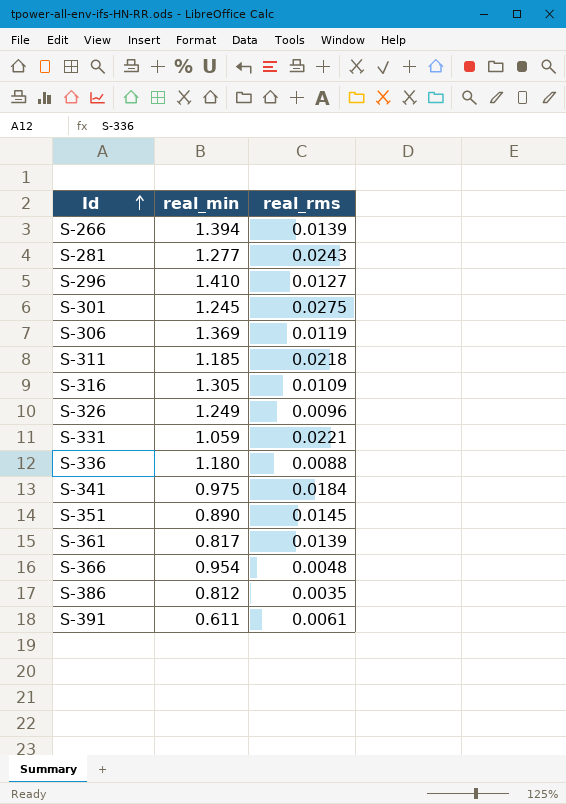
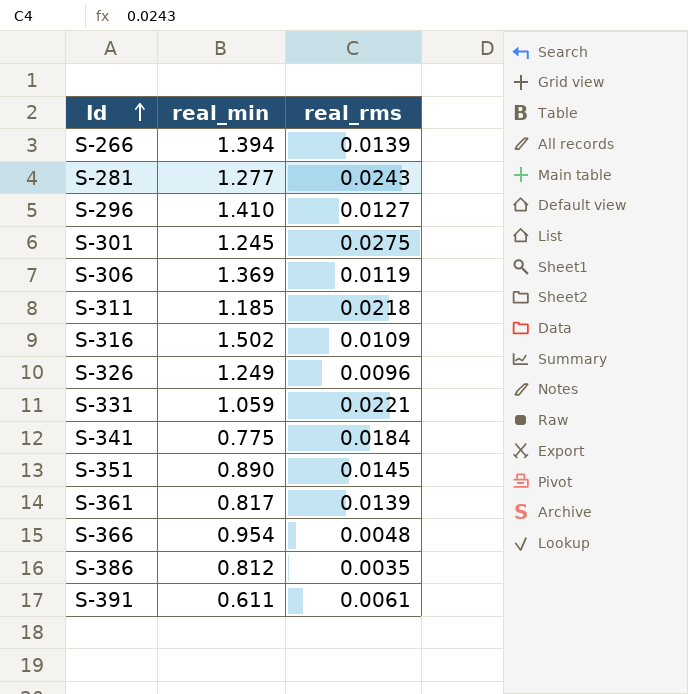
row S-336: 1.180 | 0.0088 -> none
S-316 | real_min: 1.305 -> 1.502
S-341 | real_min: 0.975 -> 0.775

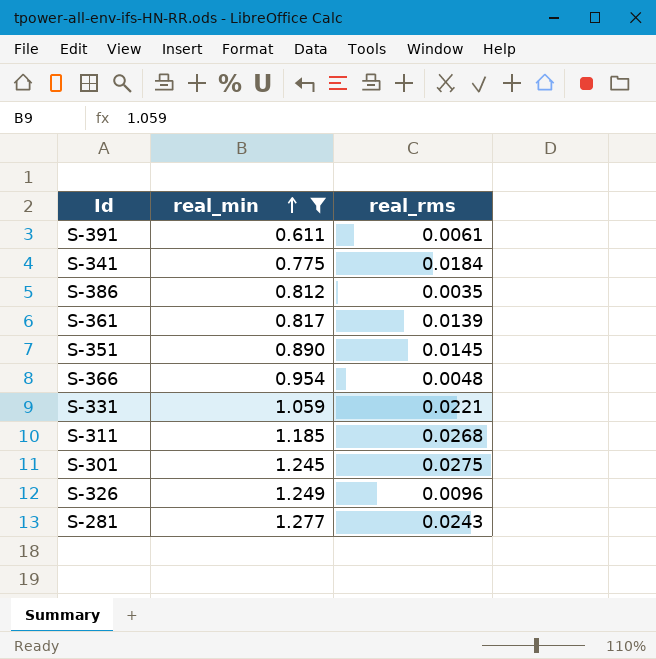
filter: none -> real_min <= 1.277
row order: Id ascending -> real_min ascending
S-311 | real_rms: 0.0218 -> 0.0268

